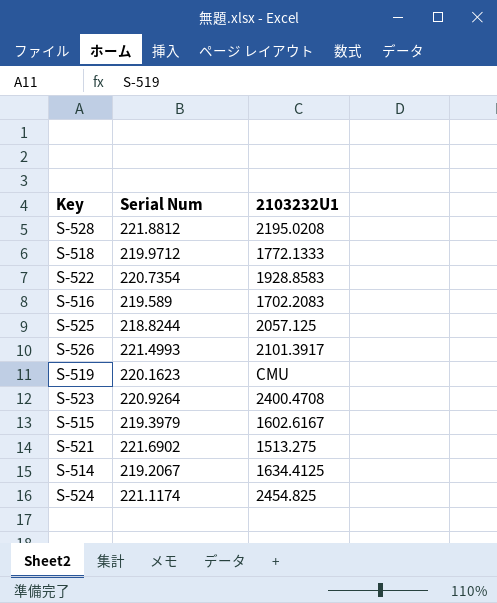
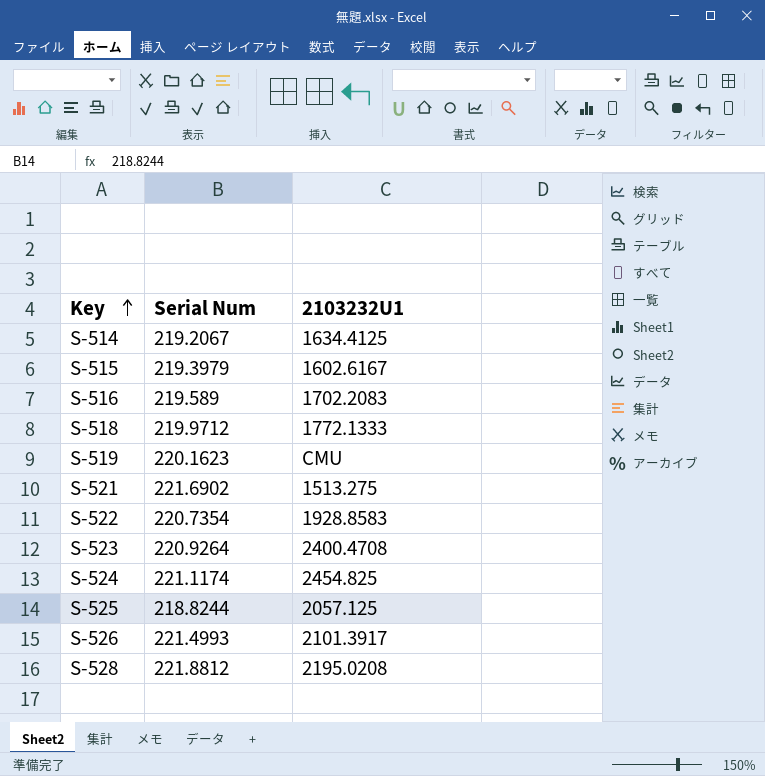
row order: none -> Key ascending

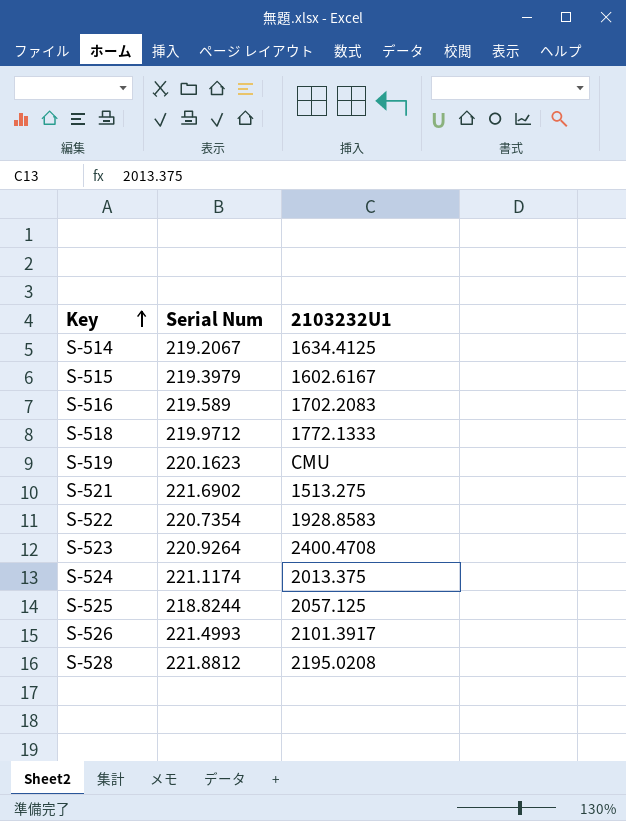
S-524 | 2103232U1: 2454.825 -> 2013.375

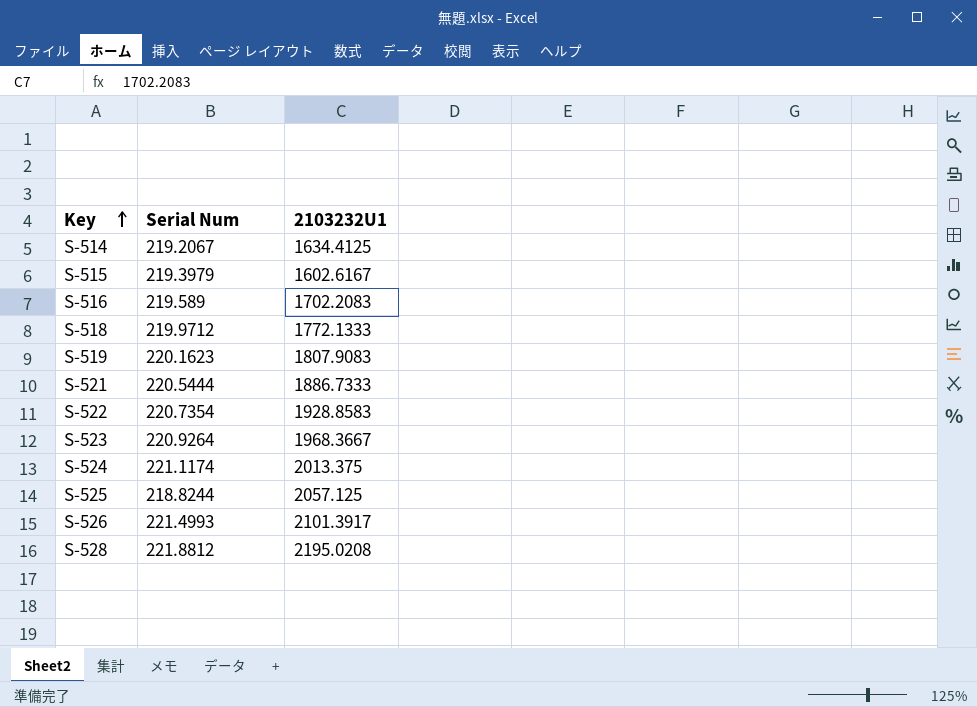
S-519 | 2103232U1: CMU -> 1807.9083
S-521 | Serial Num: 221.6902 -> 220.5444
S-521 | 2103232U1: 1513.275 -> 1886.7333
S-523 | 2103232U1: 2400.4708 -> 1968.3667

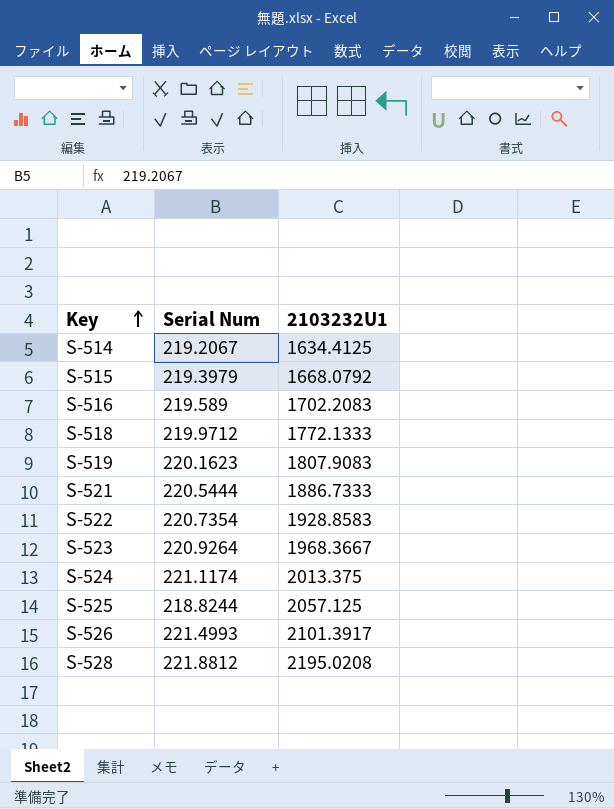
S-515 | 2103232U1: 1602.6167 -> 1668.0792

